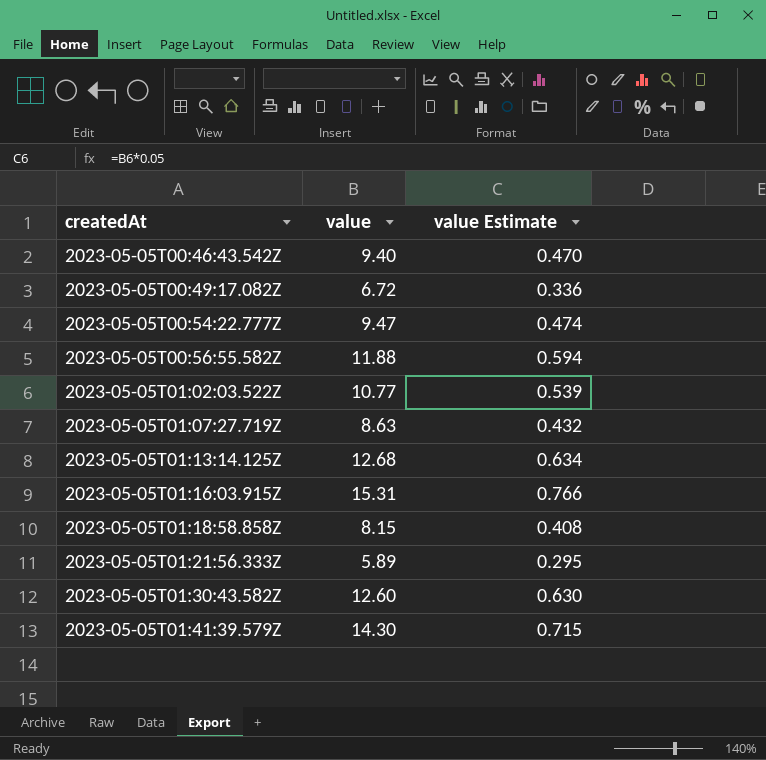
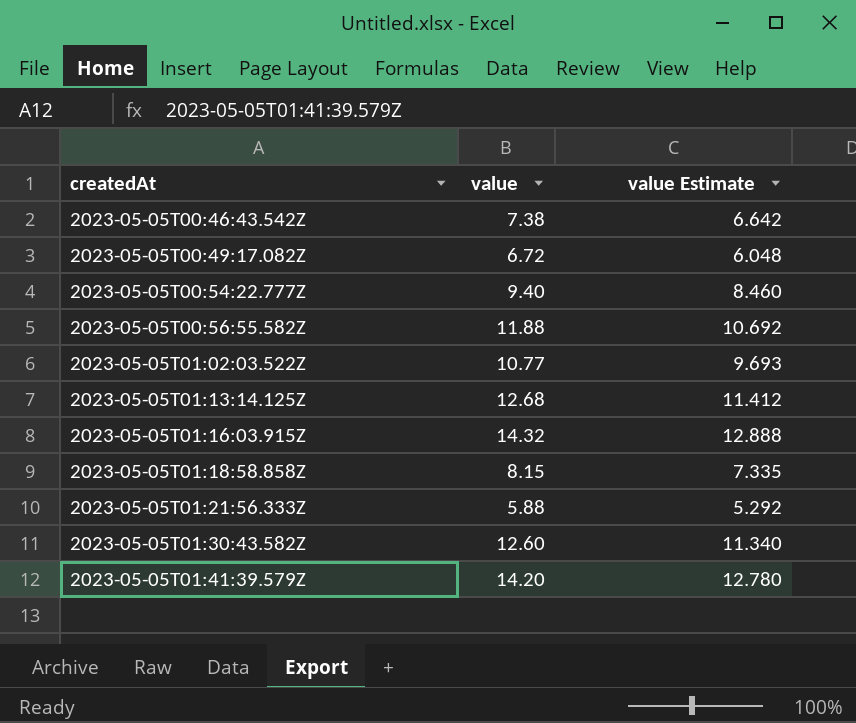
column value Estimate | formula: [value] * 0.05 -> [value] * 0.9
row 2023-05-05T01:07:27.719Z: 8.63 | 0.432 -> none
2023-05-05T00:46:43.542Z | value: 9.40 -> 7.38
2023-05-05T00:54:22.777Z | value: 9.47 -> 9.40
2023-05-05T01:16:03.915Z | value: 15.31 -> 14.32
2023-05-05T01:21:56.333Z | value: 5.89 -> 5.88
2023-05-05T01:41:39.579Z | value: 14.30 -> 14.20

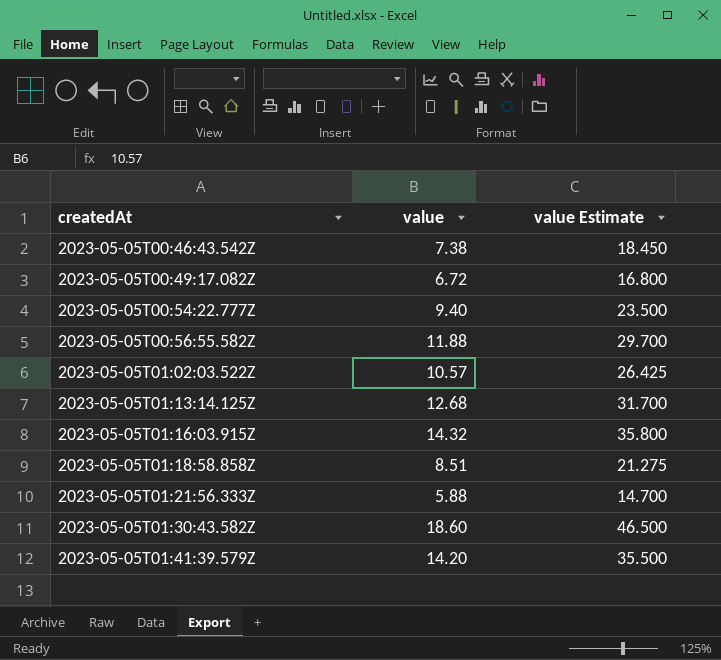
column value Estimate | formula: [value] * 0.9 -> [value] * 2.5
2023-05-05T01:02:03.522Z | value: 10.77 -> 10.57
2023-05-05T01:18:58.858Z | value: 8.15 -> 8.51
2023-05-05T01:30:43.582Z | value: 12.60 -> 18.60

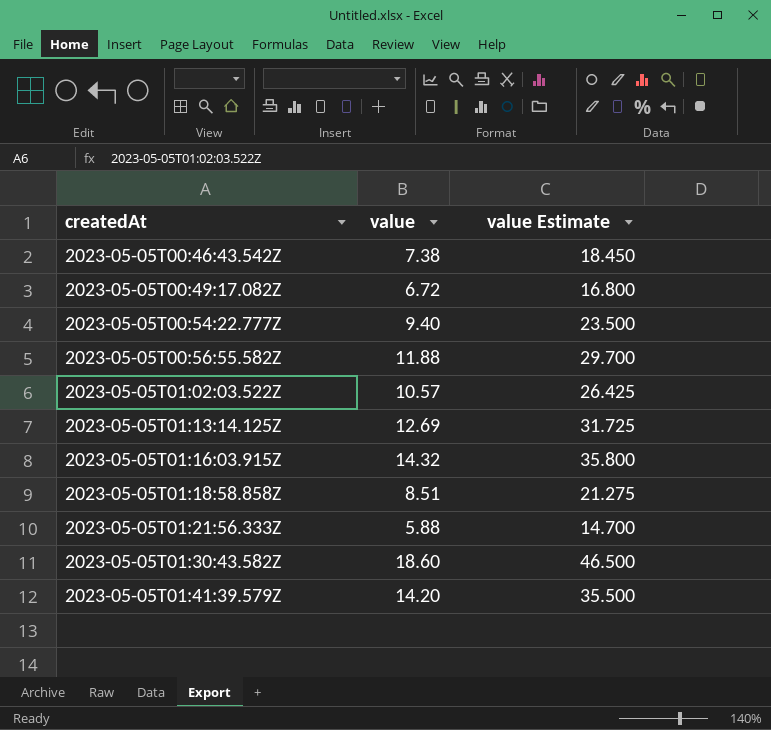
2023-05-05T01:13:14.125Z | value: 12.68 -> 12.69
2023-05-05T01:13:14.125Z | value Estimate: 31.700 -> 31.725

